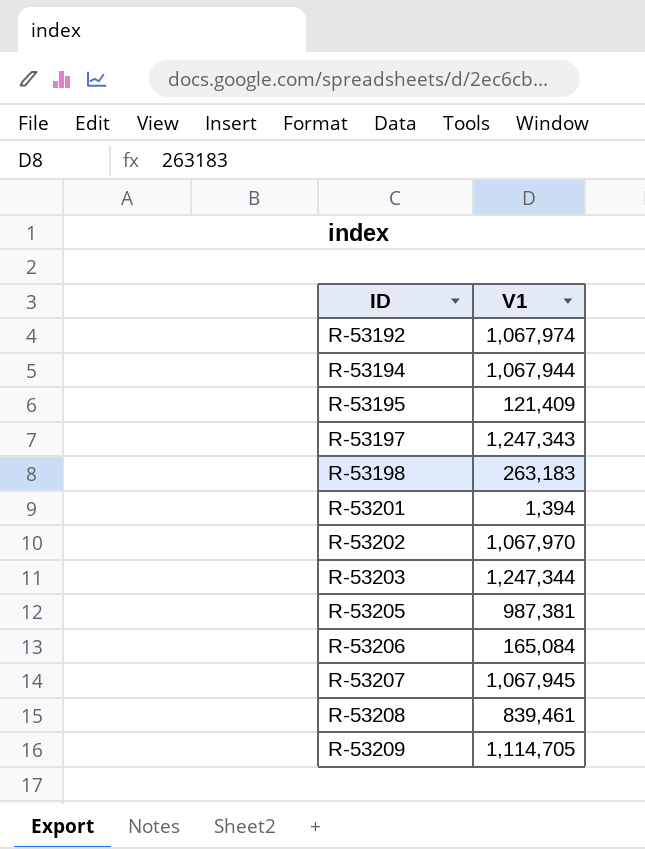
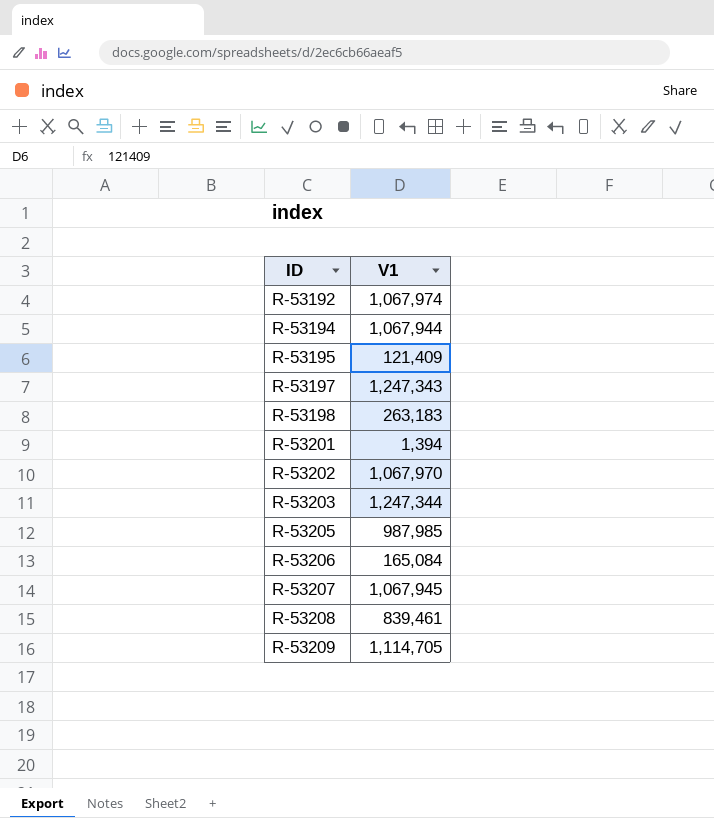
R-53205 | V1: 987,381 -> 987,985

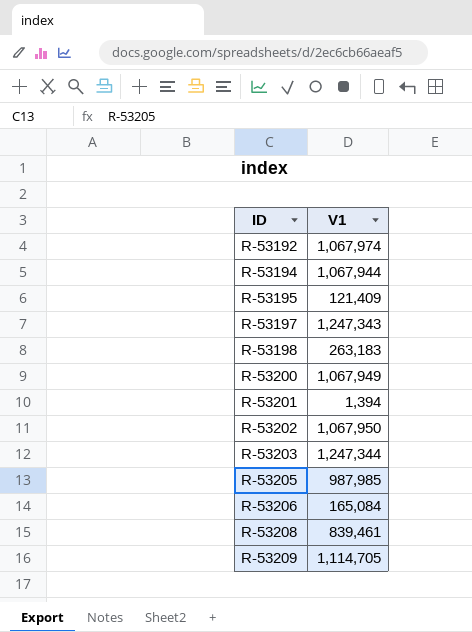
row R-53207: 1,067,945 -> none
row R-53200: none -> 1,067,949
R-53202 | V1: 1,067,970 -> 1,067,950

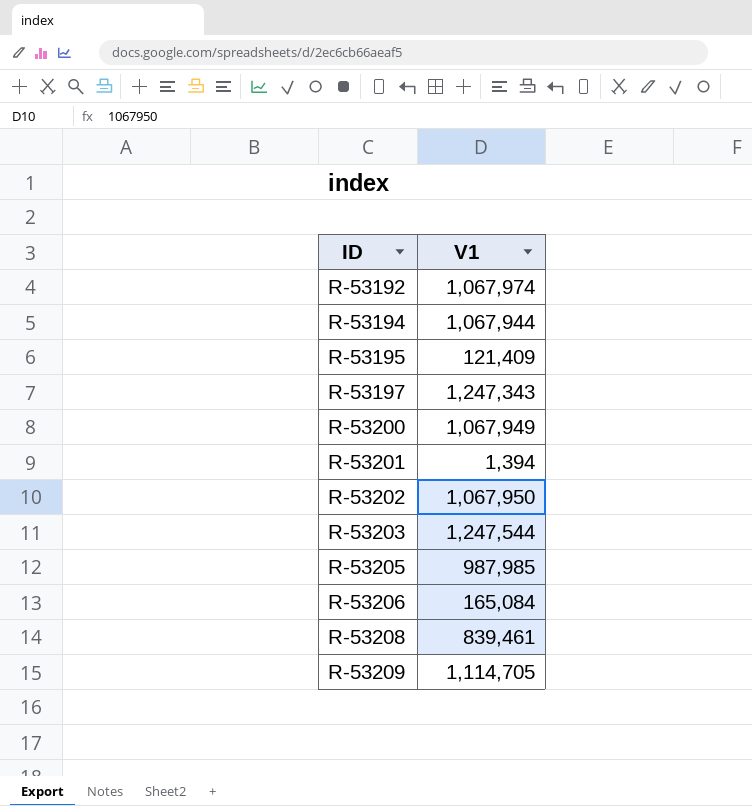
row R-53198: 263,183 -> none
R-53203 | V1: 1,247,344 -> 1,247,544

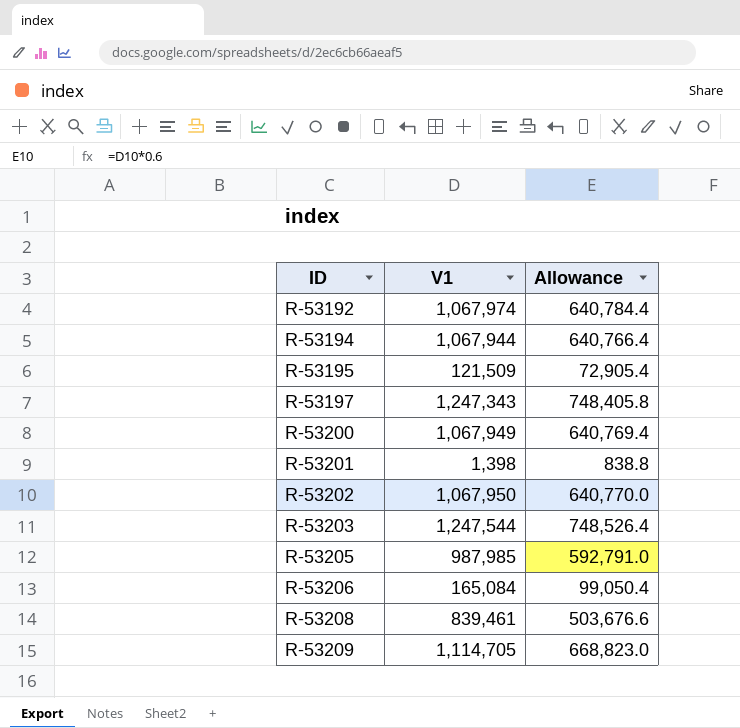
column Allowance | formula: none -> [V1] * 0.6
R-53195 | V1: 121,409 -> 121,509
R-53201 | V1: 1,394 -> 1,398

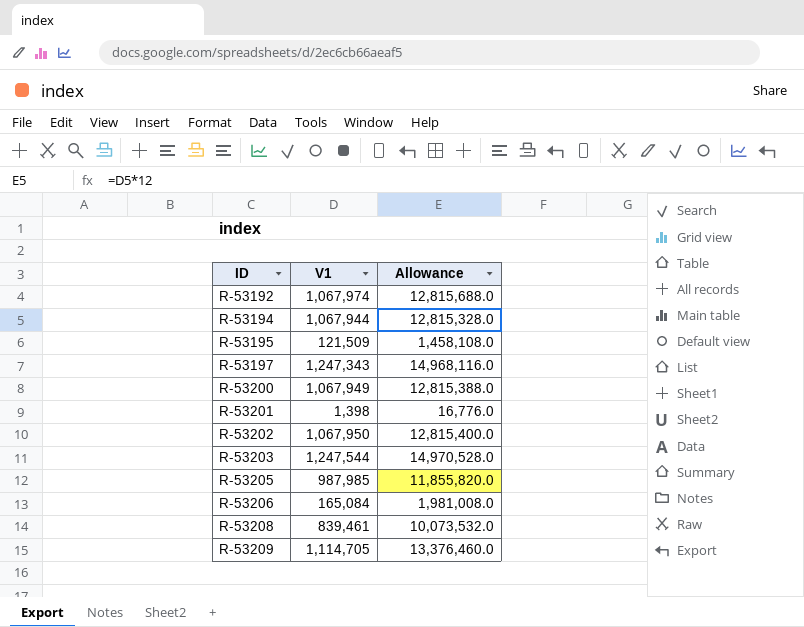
column Allowance | formula: [V1] * 0.6 -> [V1] * 12

